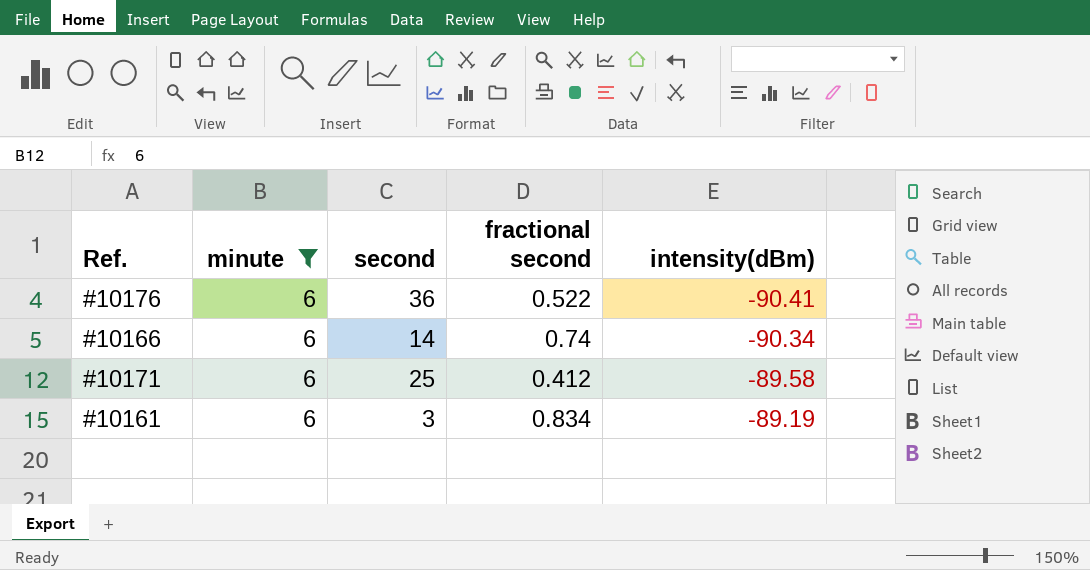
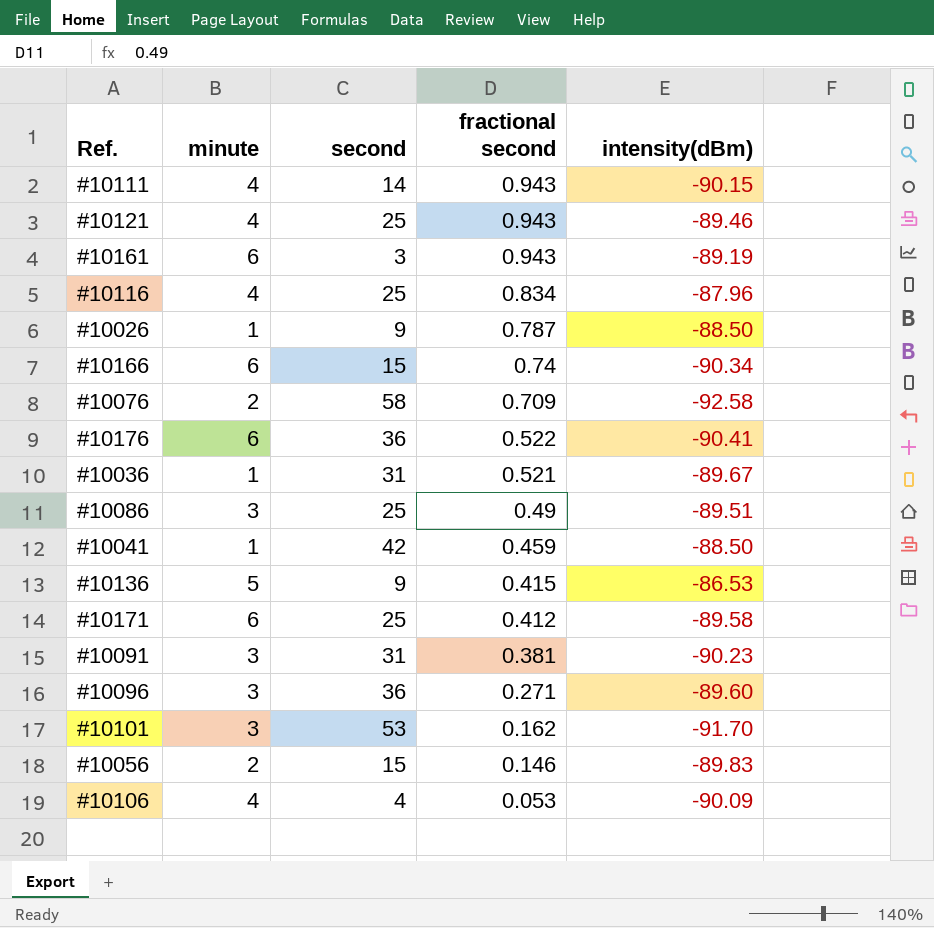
filter: minute = 6 -> none
row order: intensity(dBm) ascending -> fractional second descending
#10161 | fractional second: 0.834 -> 0.943
#10166 | second: 14 -> 15

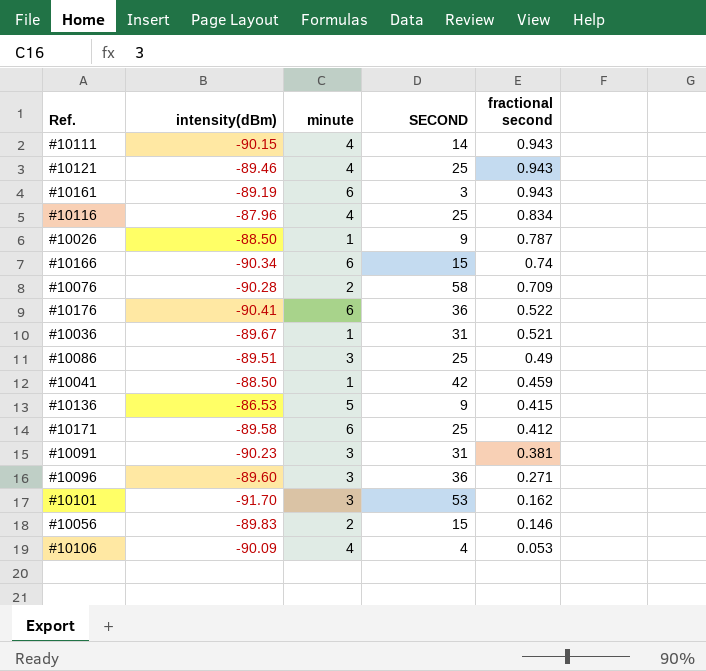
column intensity(dBm) | position: 5 -> 2
column name: second -> SECOND
#10076 | intensity(dBm): -92.58 -> -90.28

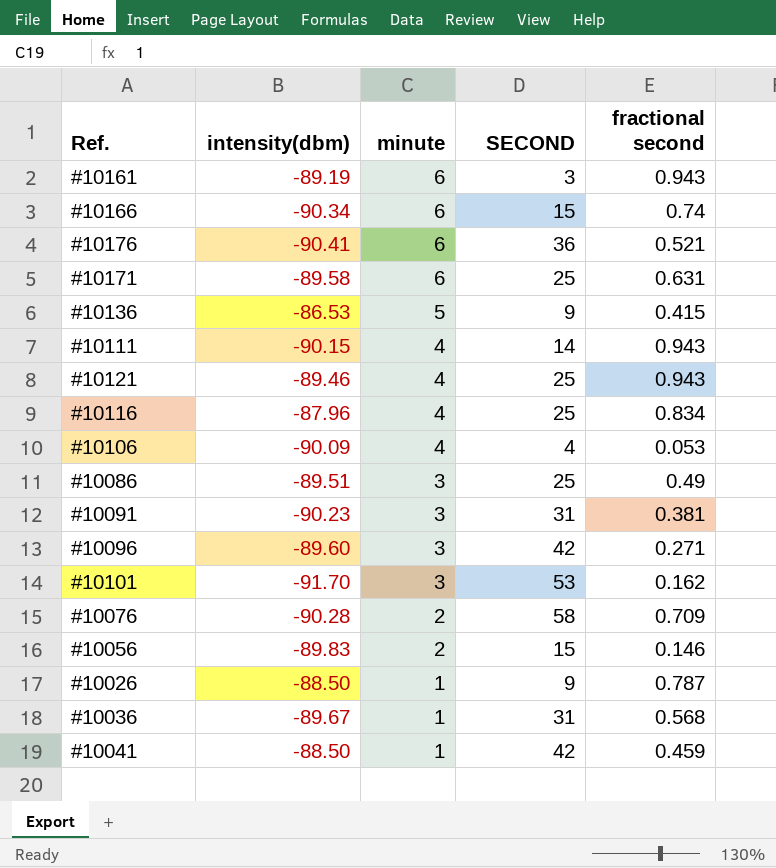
row order: fractional second descending -> minute descending
column name: intensity(dBm) -> intensity(dbm)
#10176 | fractional second: 0.522 -> 0.521
#10171 | fractional second: 0.412 -> 0.631
#10096 | SECOND: 36 -> 42
#10036 | fractional second: 0.521 -> 0.568

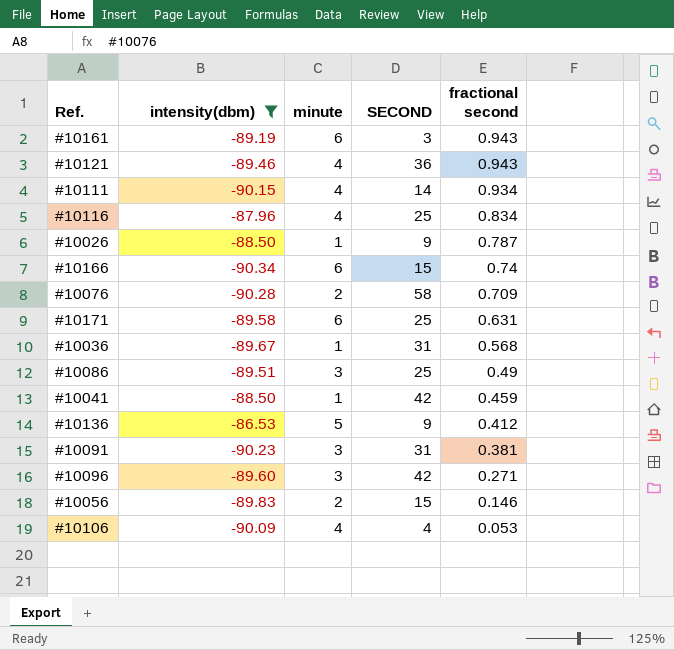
filter: none -> intensity(dbm) >= -90.34
row order: minute descending -> fractional second descending
#10121 | SECOND: 25 -> 36
#10111 | fractional second: 0.943 -> 0.934
#10136 | fractional second: 0.415 -> 0.412

